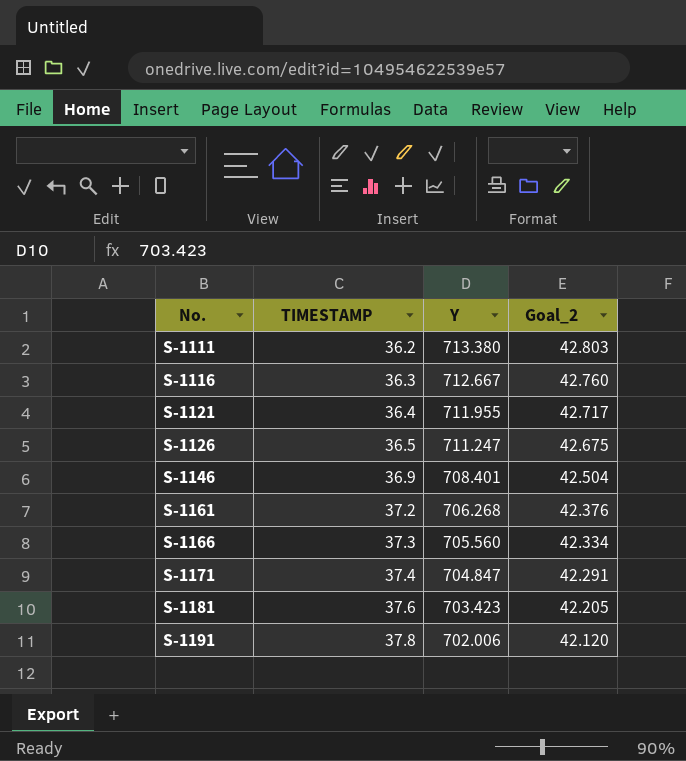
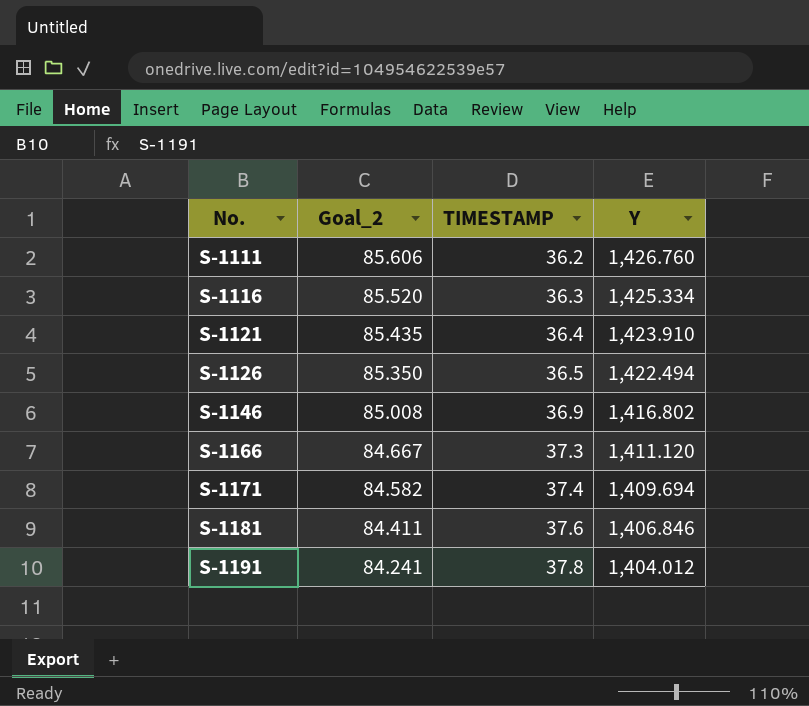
column Goal_2 | position: 4 -> 2
row S-1161: 37.2 | 706.268 | 42.376 -> none
S-1111 | Goal_2: 42.803 -> 85.606
S-1111 | Y: 713.380 -> 1,426.760
S-1116 | Goal_2: 42.760 -> 85.520
S-1116 | Y: 712.667 -> 1,425.334
S-1121 | Goal_2: 42.717 -> 85.435
S-1121 | Y: 711.955 -> 1,423.910
S-1126 | Goal_2: 42.675 -> 85.350
S-1126 | Y: 711.247 -> 1,422.494
S-1146 | Goal_2: 42.504 -> 85.008
S-1146 | Y: 708.401 -> 1,416.802
S-1166 | Goal_2: 42.334 -> 84.667
S-1166 | Y: 705.560 -> 1,411.120
S-1171 | Goal_2: 42.291 -> 84.582
S-1171 | Y: 704.847 -> 1,409.694
S-1181 | Goal_2: 42.205 -> 84.411
S-1181 | Y: 703.423 -> 1,406.846
S-1191 | Goal_2: 42.120 -> 84.241
S-1191 | Y: 702.006 -> 1,404.012

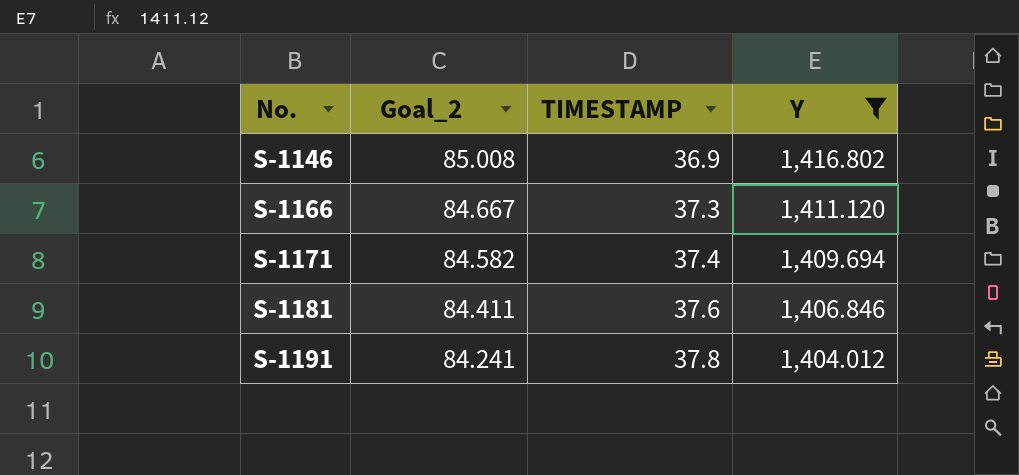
filter: none -> Y <= 1,416.802

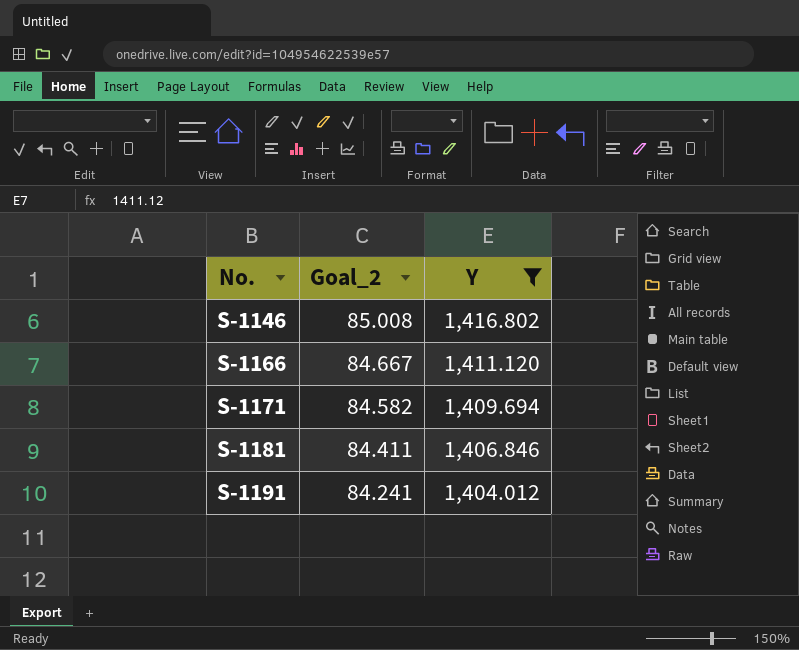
column TIMESTAMP | position: 3 -> none

